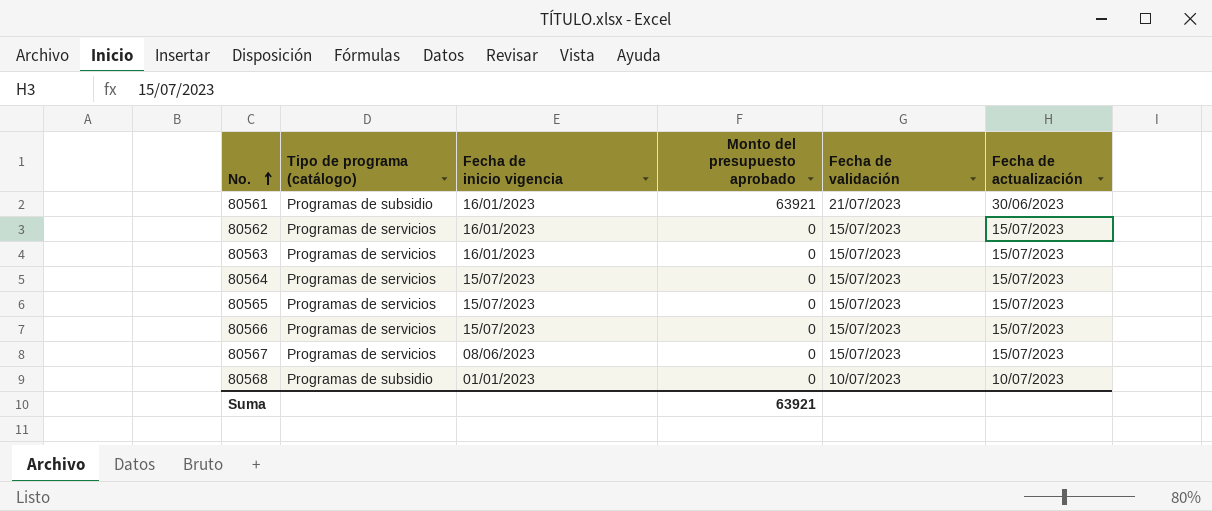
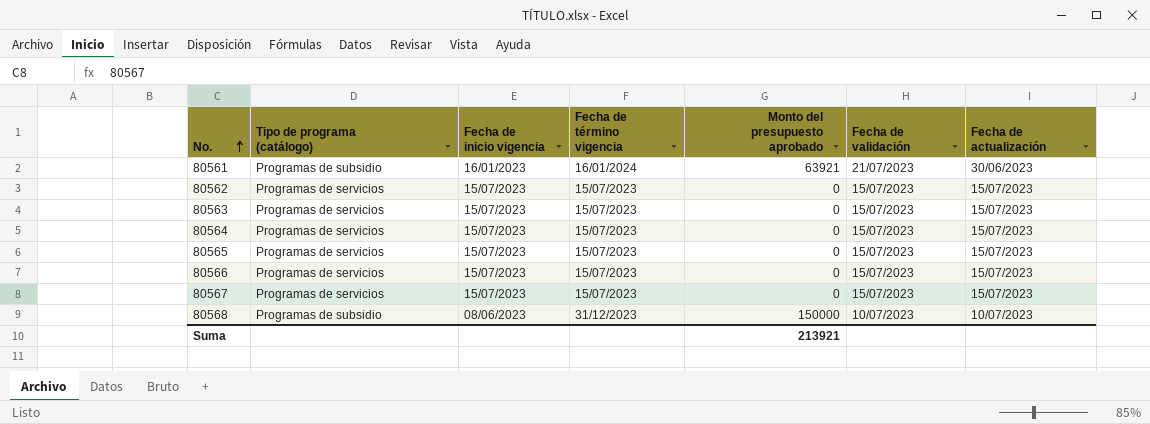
column Fecha de término vigencia | position: none -> 4
80562 | Fecha de inicio vigencia: 16/01/2023 -> 15/07/2023
80563 | Fecha de inicio vigencia: 16/01/2023 -> 15/07/2023
80567 | Fecha de inicio vigencia: 08/06/2023 -> 15/07/2023
80568 | Fecha de inicio vigencia: 01/01/2023 -> 08/06/2023
80568 | Monto del presupuesto aprobado: 0 -> 150000
Suma | Monto del presupuesto aprobado: 63921 -> 213921

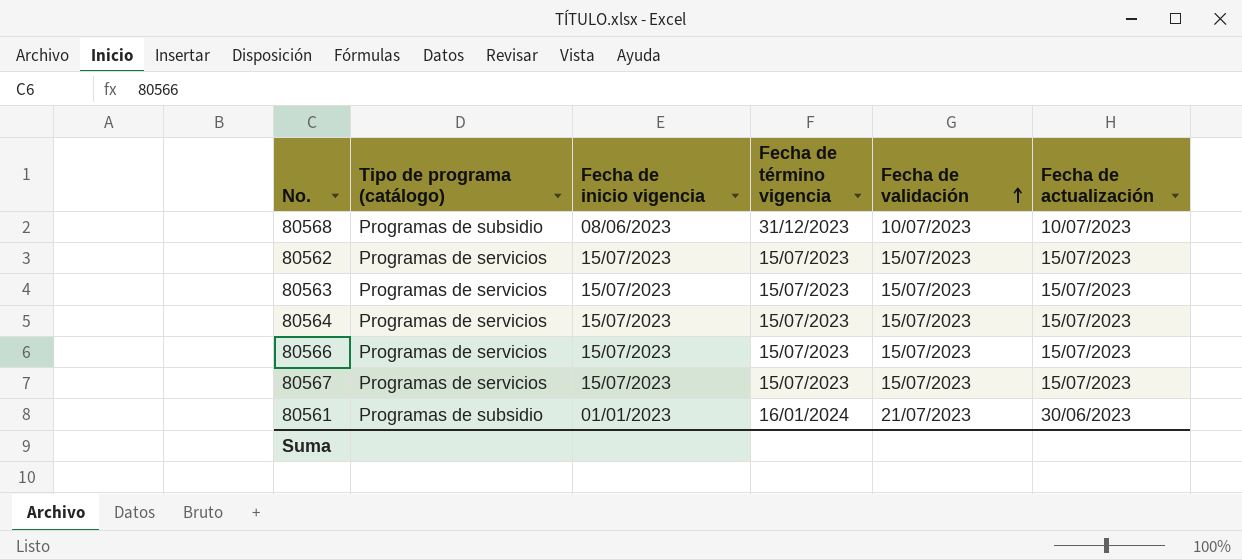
row order: No. ascending -> Fecha de validación ascending
column Monto del presupuesto aprobado | position: 5 -> none
row 80565: Programas de servicios | 15/07/2023 | 15/07/2023 | 0 | 15/07/2023 | 15/07/2023 -> none
80561 | Fecha de inicio vigencia: 16/01/2023 -> 01/01/2023

